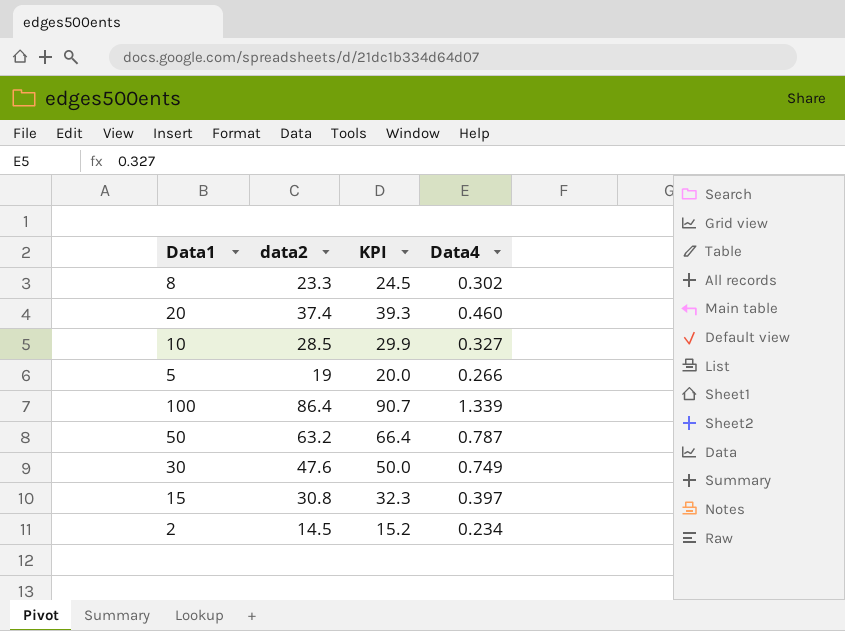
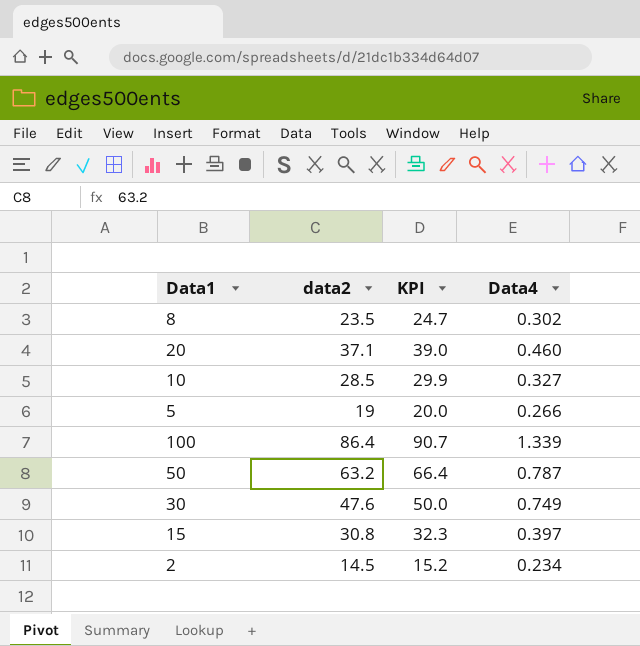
8 | data2: 23.3 -> 23.5
8 | KPI: 24.5 -> 24.7
20 | data2: 37.4 -> 37.1
20 | KPI: 39.3 -> 39.0

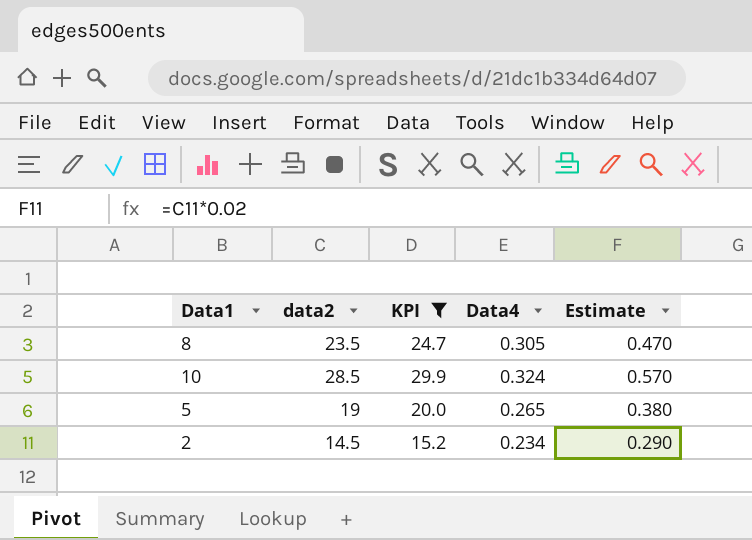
filter: none -> KPI <= 29.9
column Estimate | formula: none -> [data2] * 0.02
8 | Data4: 0.302 -> 0.305
10 | Data4: 0.327 -> 0.324
5 | Data4: 0.266 -> 0.265

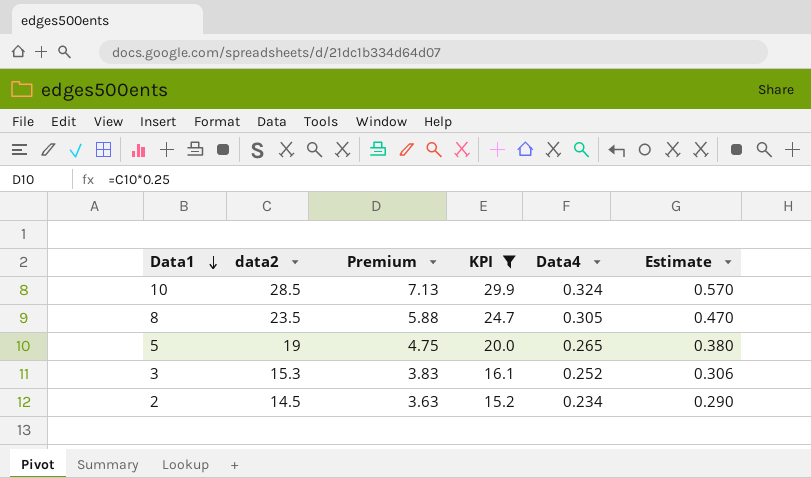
row order: none -> Data1 descending
column Premium | formula: none -> [data2] * 0.25
row 3: none -> 15.3 | 3.83 | 16.1 | 0.252 | 0.306

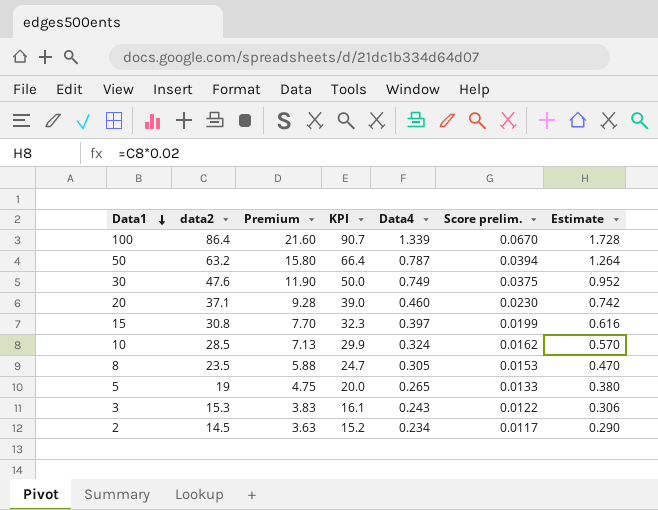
filter: KPI <= 29.9 -> none
column Score prelim. | formula: none -> [Data4] * 0.05
3 | Data4: 0.252 -> 0.243

